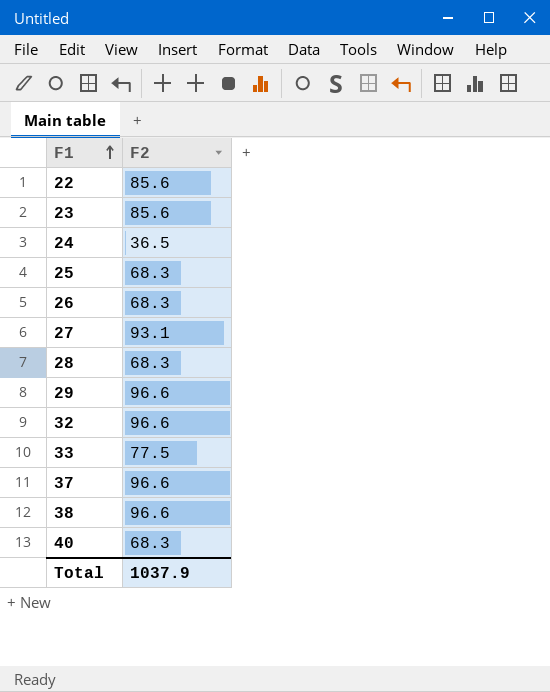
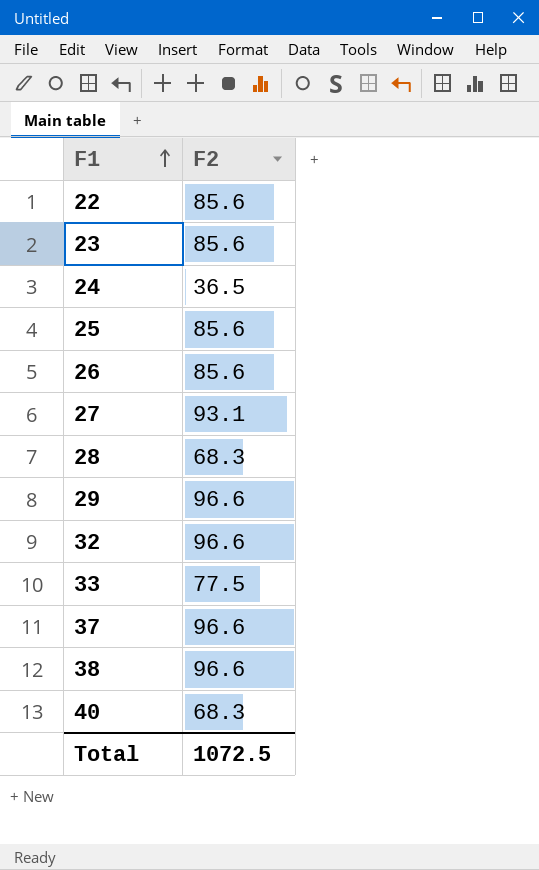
25 | F2: 68.3 -> 85.6
26 | F2: 68.3 -> 85.6
Total | F2: 1037.9 -> 1072.5

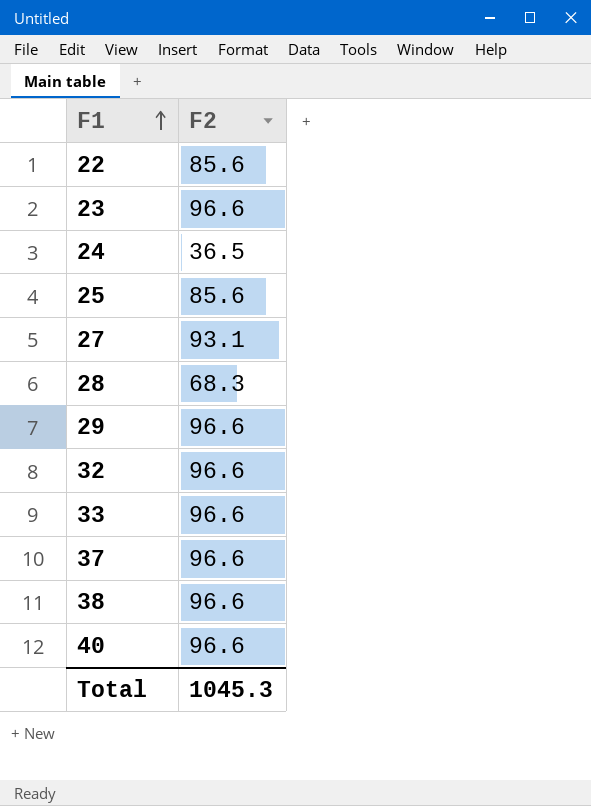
row 26: 85.6 -> none
23 | F2: 85.6 -> 96.6
33 | F2: 77.5 -> 96.6
40 | F2: 68.3 -> 96.6
Total | F2: 1072.5 -> 1045.3

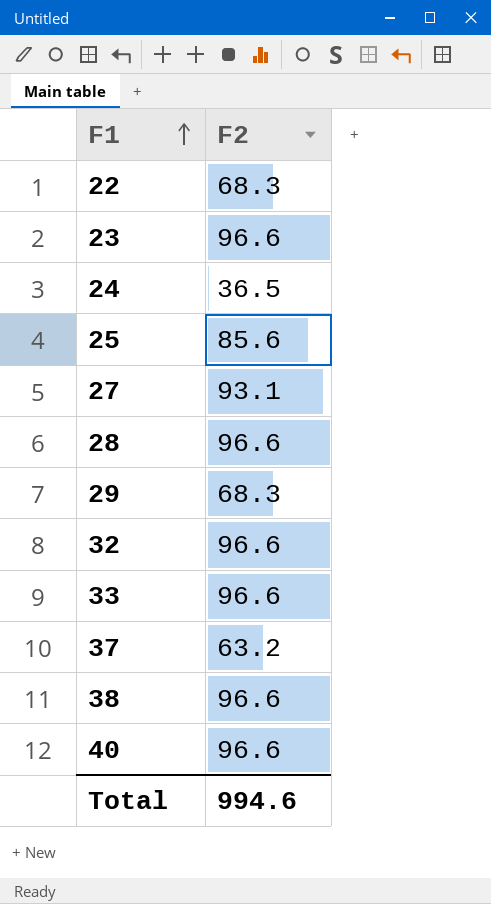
22 | F2: 85.6 -> 68.3
28 | F2: 68.3 -> 96.6
29 | F2: 96.6 -> 68.3
37 | F2: 96.6 -> 63.2
Total | F2: 1045.3 -> 994.6

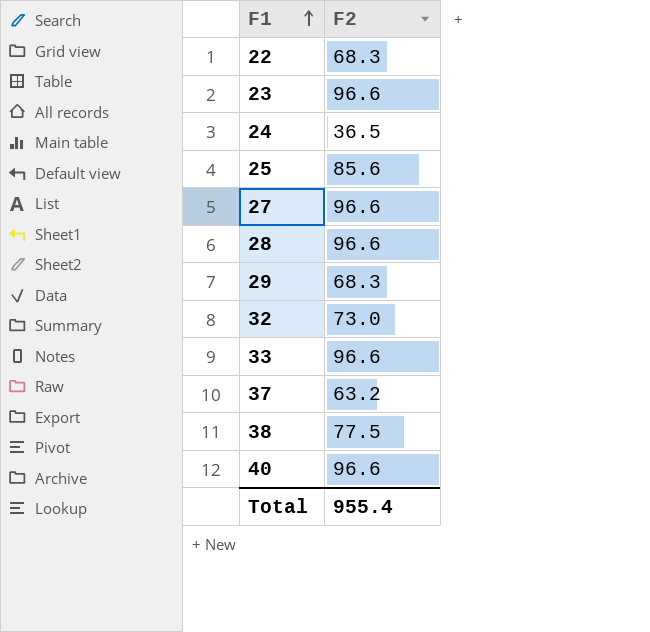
27 | F2: 93.1 -> 96.6
32 | F2: 96.6 -> 73.0
38 | F2: 96.6 -> 77.5
Total | F2: 994.6 -> 955.4

